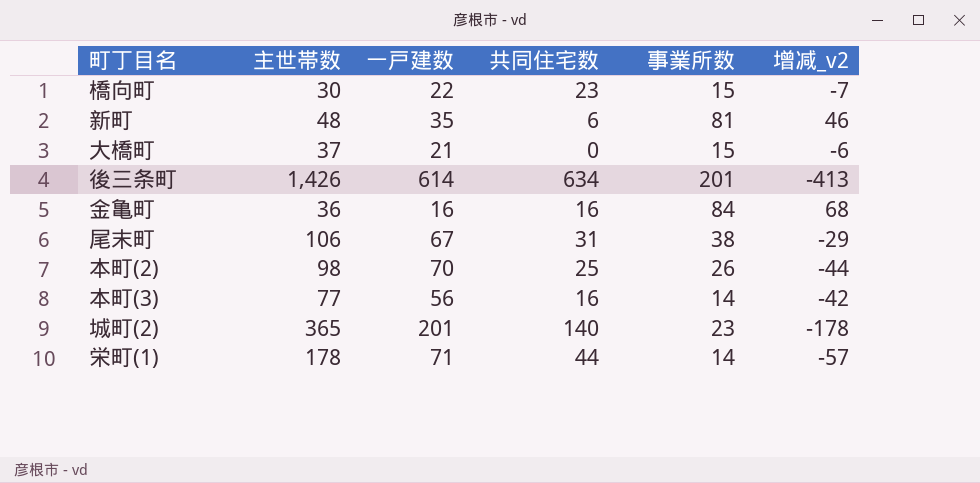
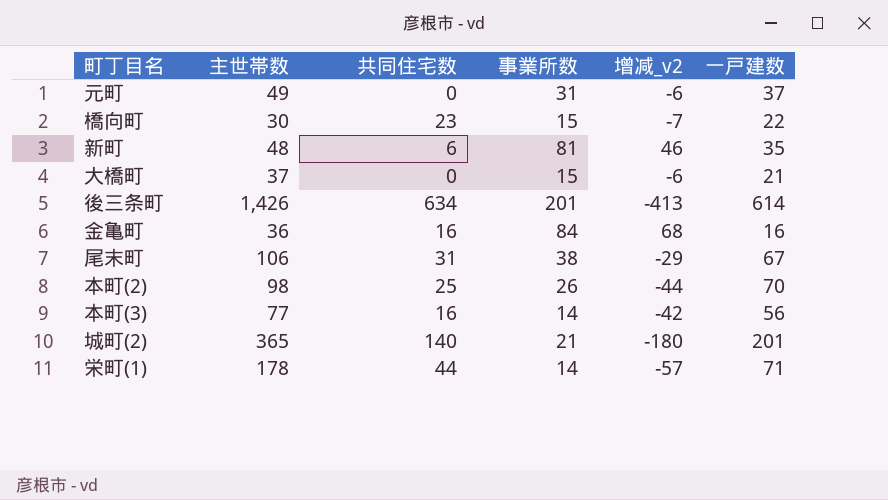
column 一戸建数 | position: 3 -> 6
row 元町: none -> 49 | 0 | 31 | -6 | 37
城町(2) | 事業所数: 23 -> 21
城町(2) | 增减_v2: -178 -> -180

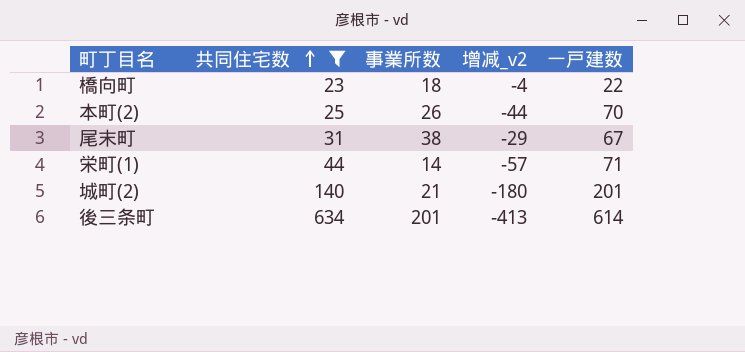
filter: none -> 共同住宅数 >= 23
row order: none -> 共同住宅数 ascending
column 主世帯数 | position: 2 -> none
橋向町 | 事業所数: 15 -> 18
橋向町 | 增减_v2: -7 -> -4

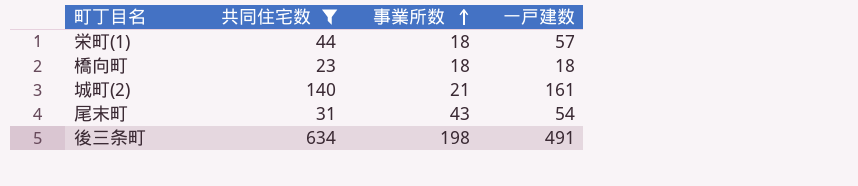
row order: 共同住宅数 ascending -> 事業所数 ascending
column 增减_v2 | formula: [事業所数] - [一戸建数] -> none
row 本町(2): 25 | 26 | -44 | 70 -> none
栄町(1) | 事業所数: 14 -> 18
栄町(1) | 一戸建数: 71 -> 57
橋向町 | 一戸建数: 22 -> 18
城町(2) | 一戸建数: 201 -> 161
尾末町 | 事業所数: 38 -> 43
尾末町 | 一戸建数: 67 -> 54
後三条町 | 事業所数: 201 -> 198
後三条町 | 一戸建数: 614 -> 491

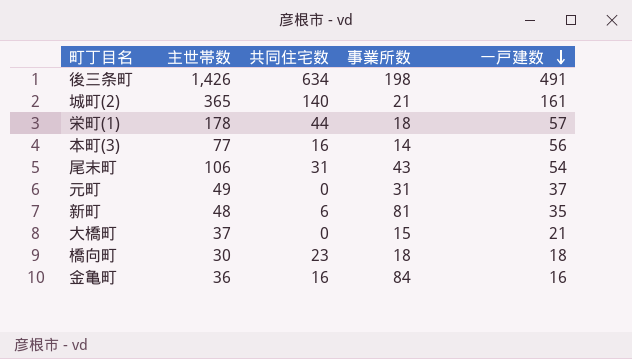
filter: 共同住宅数 >= 23 -> none
row order: 事業所数 ascending -> 一戸建数 descending
column 主世帯数 | position: none -> 2

